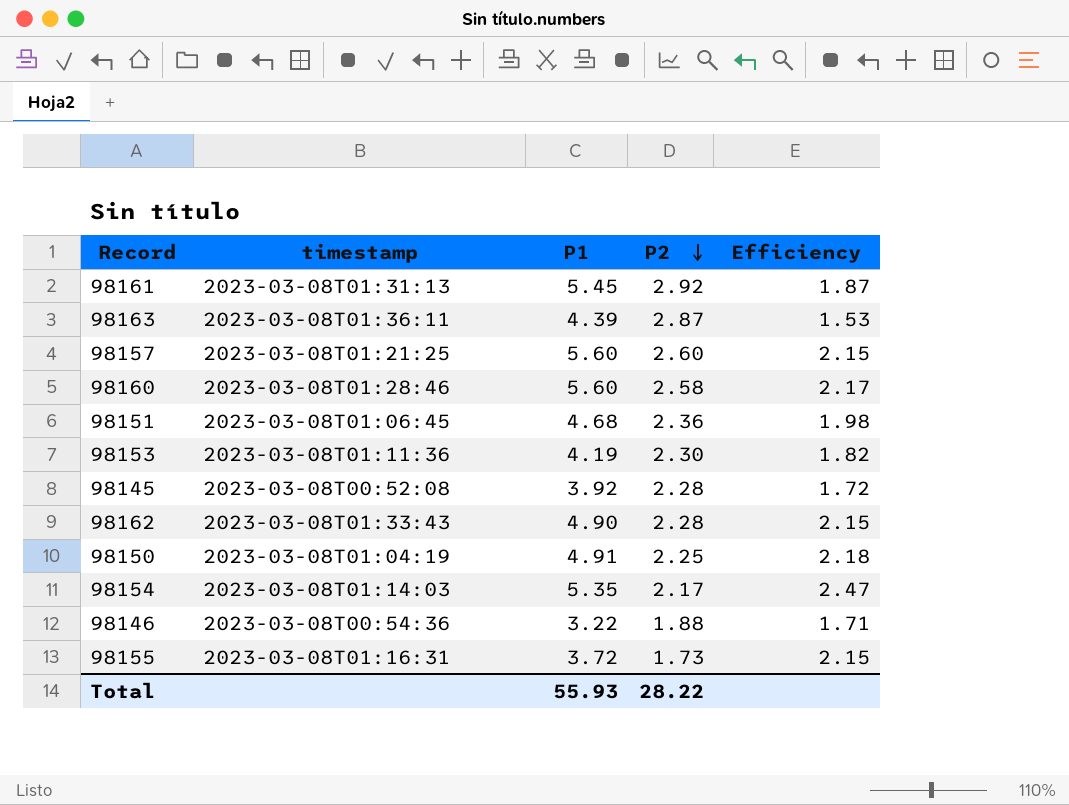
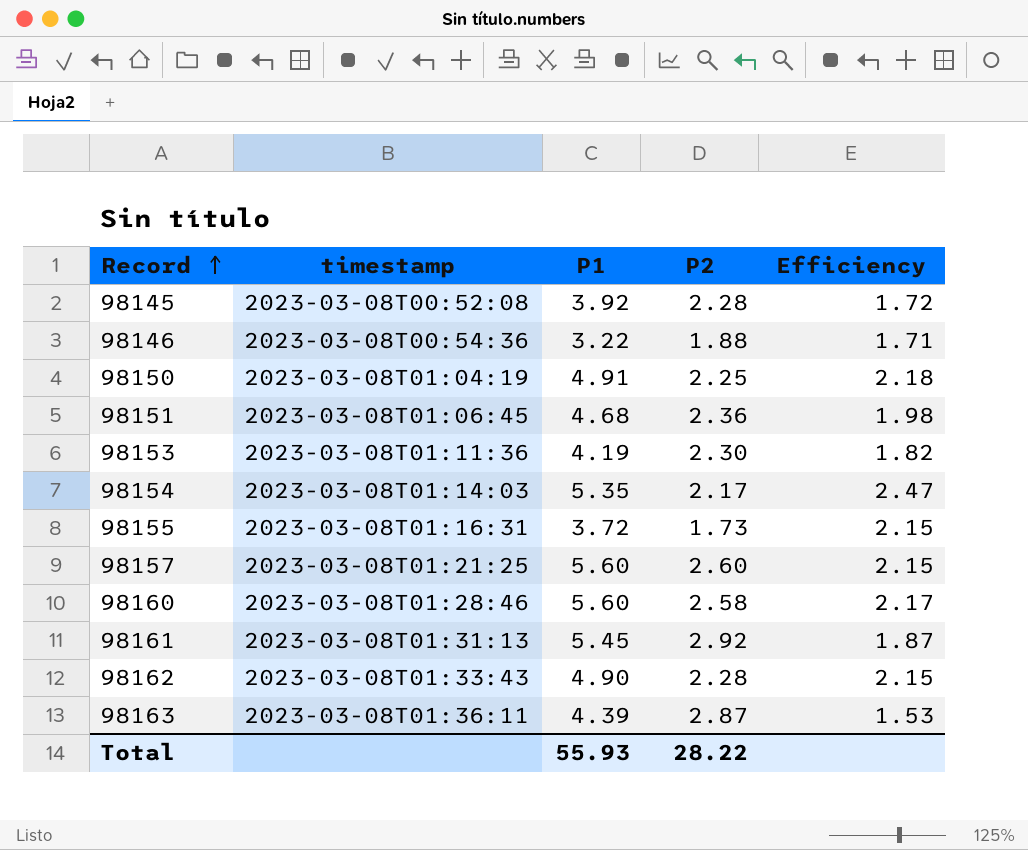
row order: P2 descending -> Record ascending

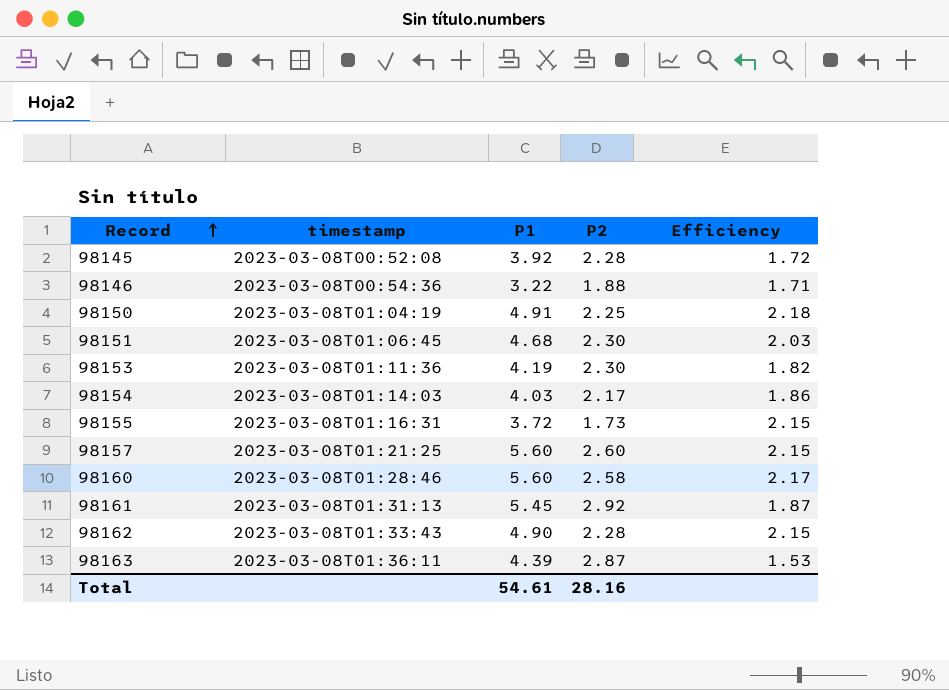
98151 | P2: 2.36 -> 2.30
98151 | Efficiency: 1.98 -> 2.03
98154 | P1: 5.35 -> 4.03
98154 | Efficiency: 2.47 -> 1.86
Total | P1: 55.93 -> 54.61
Total | P2: 28.22 -> 28.16

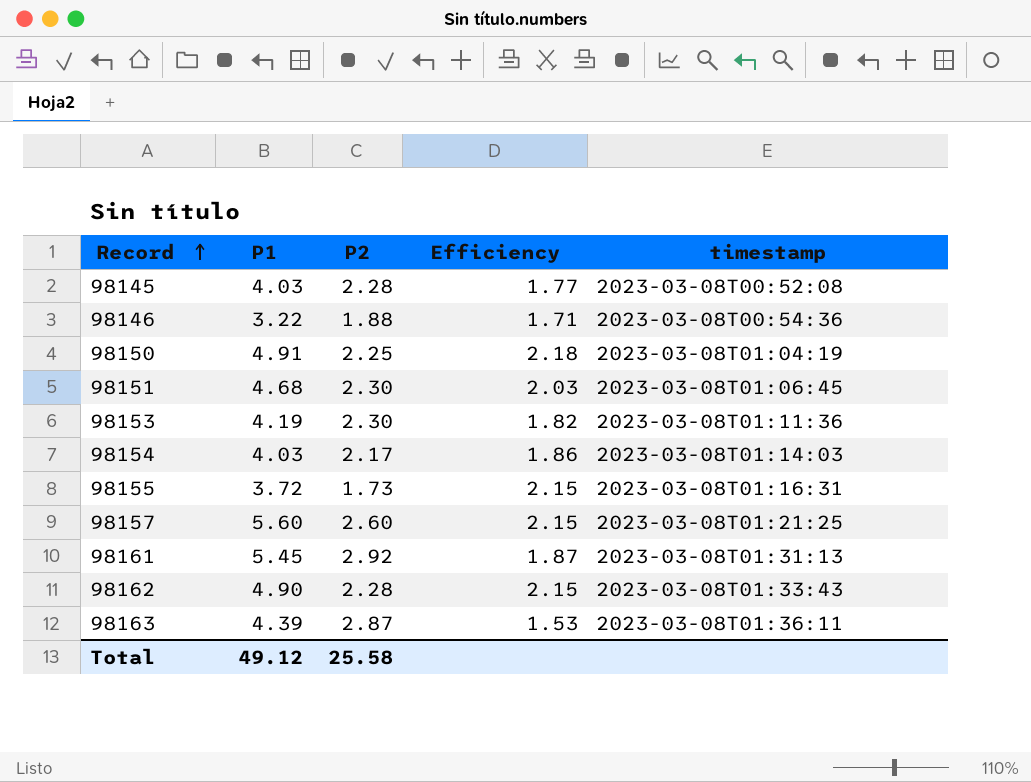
column timestamp | position: 2 -> 5
row 98160: 2023-03-08T01:28:46 | 5.60 | 2.58 | 2.17 -> none
98145 | P1: 3.92 -> 4.03
98145 | Efficiency: 1.72 -> 1.77
Total | P1: 54.61 -> 49.12
Total | P2: 28.16 -> 25.58

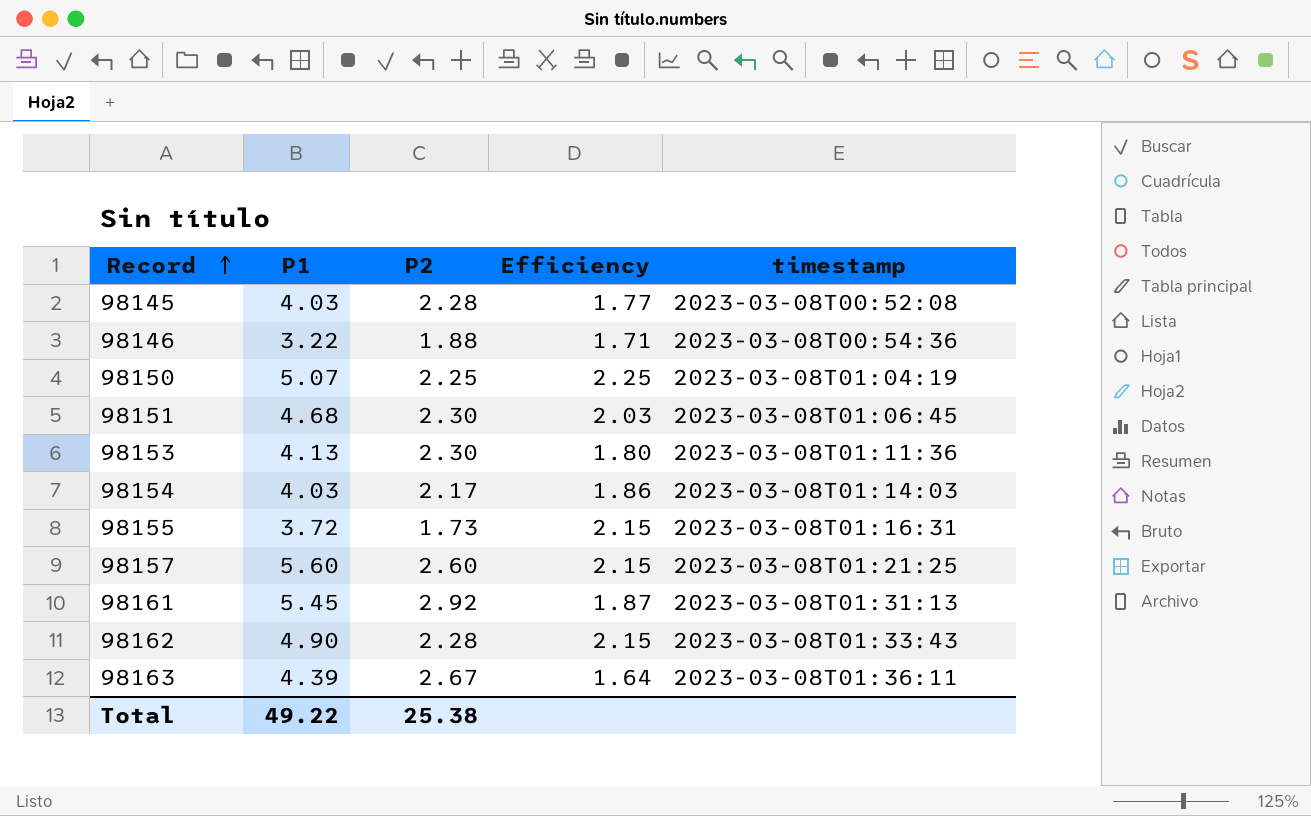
98150 | P1: 4.91 -> 5.07
98150 | Efficiency: 2.18 -> 2.25
98153 | P1: 4.19 -> 4.13
98153 | Efficiency: 1.82 -> 1.80
98163 | P2: 2.87 -> 2.67
98163 | Efficiency: 1.53 -> 1.64
Total | P1: 49.12 -> 49.22
Total | P2: 25.58 -> 25.38

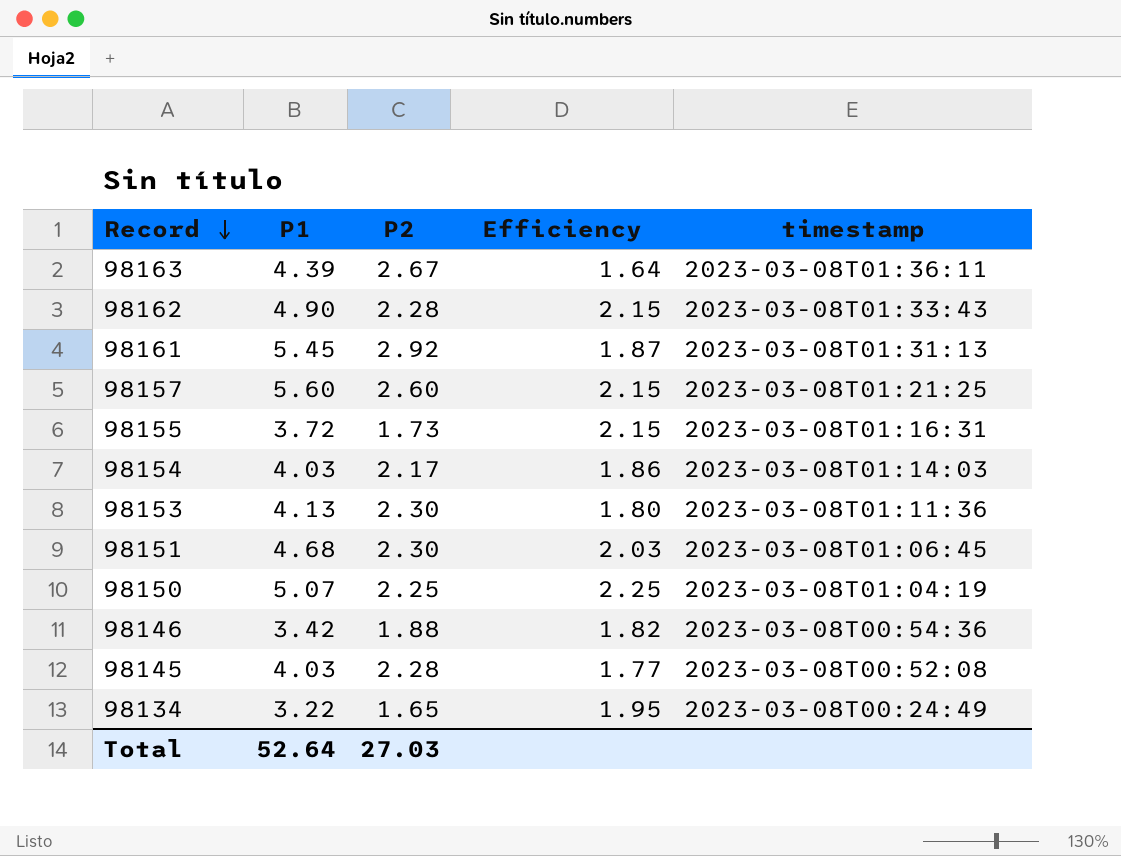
row order: Record ascending -> Record descending
98146 | P1: 3.22 -> 3.42
98146 | Efficiency: 1.71 -> 1.82
row 98134: none -> 3.22 | 1.65 | 1.95 | 2023-03-08T00:24:49
Total | P1: 49.22 -> 52.64
Total | P2: 25.38 -> 27.03

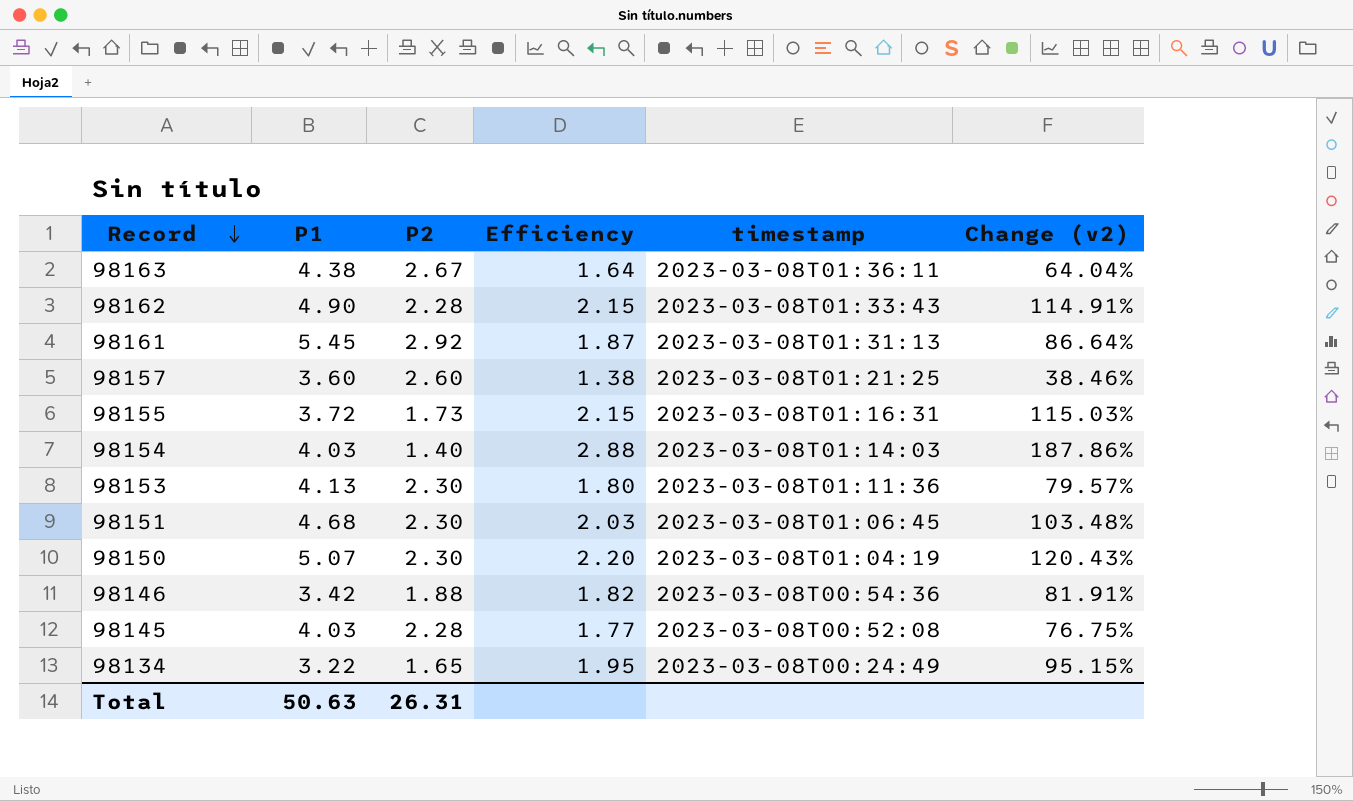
column Change (v2) | formula: none -> ([P1] - [P2]) / [P2]
98163 | P1: 4.39 -> 4.38
98157 | P1: 5.60 -> 3.60
98157 | Efficiency: 2.15 -> 1.38
98154 | P2: 2.17 -> 1.40
98154 | Efficiency: 1.86 -> 2.88
98150 | P2: 2.25 -> 2.30
98150 | Efficiency: 2.25 -> 2.20
Total | P1: 52.64 -> 50.63
Total | P2: 27.03 -> 26.31

